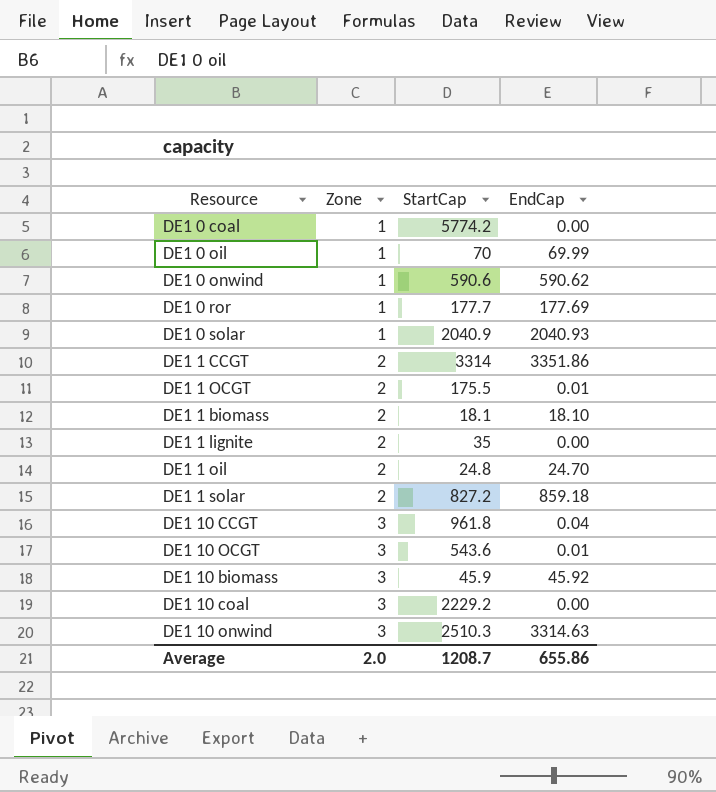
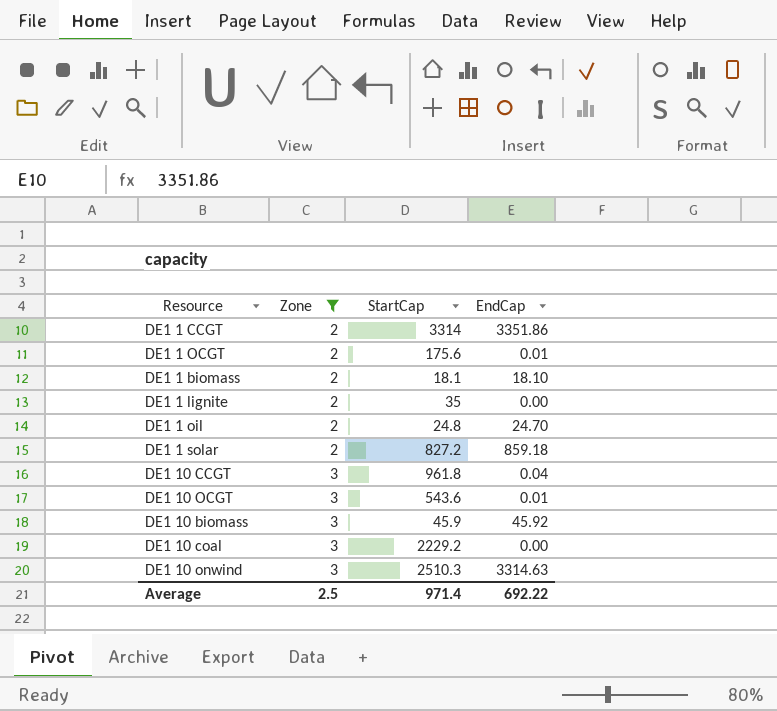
filter: none -> Zone != 1
DE1 1 OCGT | StartCap: 175.5 -> 175.6
Average | Zone: 2.0 -> 2.5
Average | StartCap: 1208.7 -> 971.4
Average | EndCap: 655.86 -> 692.22

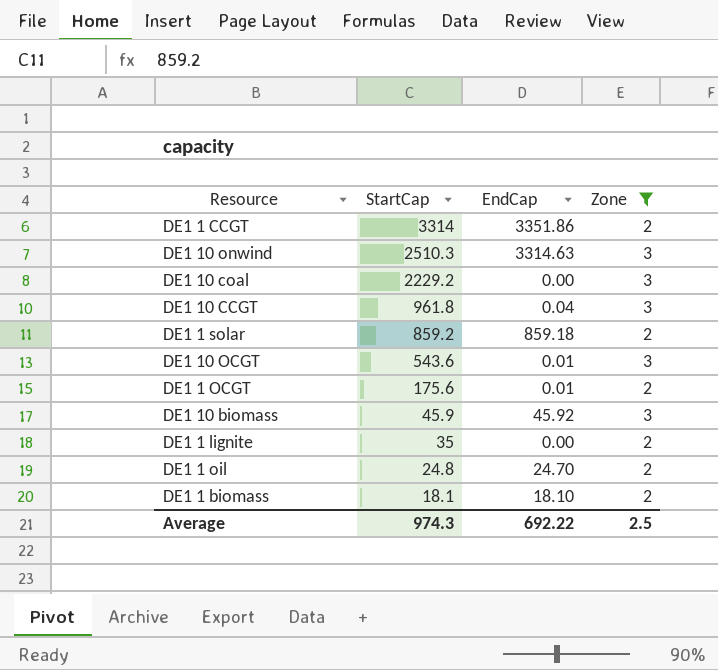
row order: Zone ascending -> StartCap descending
column Zone | position: 2 -> 4
DE1 1 solar | StartCap: 827.2 -> 859.2
Average | StartCap: 971.4 -> 974.3

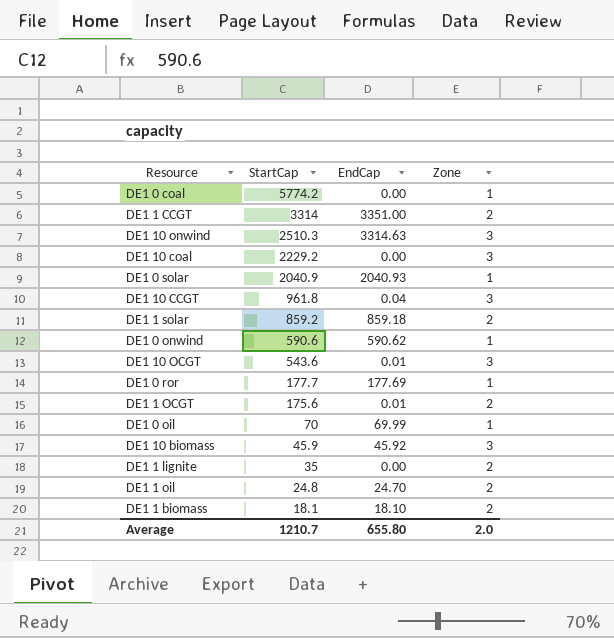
filter: Zone != 1 -> none
DE1 1 CCGT | EndCap: 3351.86 -> 3351.00
Average | StartCap: 974.3 -> 1210.7
Average | EndCap: 692.22 -> 655.80
Average | Zone: 2.5 -> 2.0

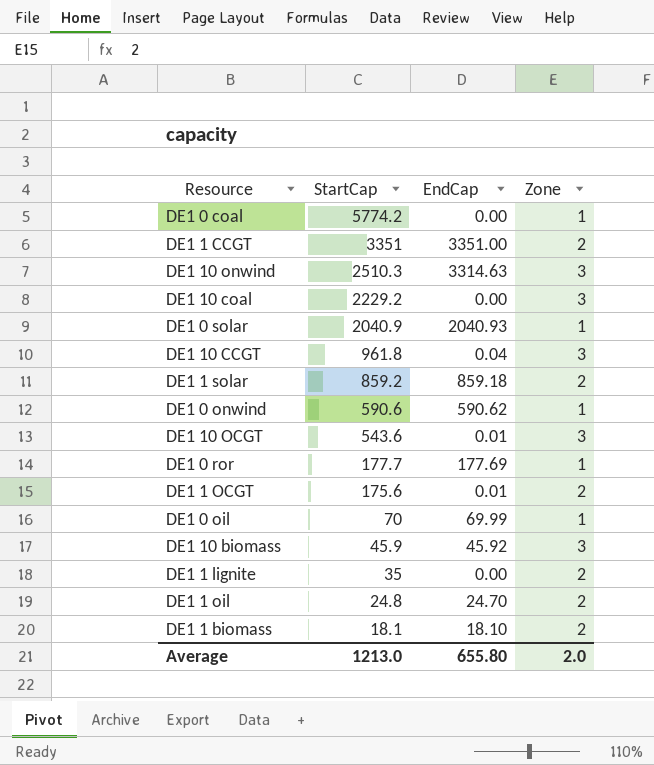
DE1 1 CCGT | StartCap: 3314 -> 3351
Average | StartCap: 1210.7 -> 1213.0

